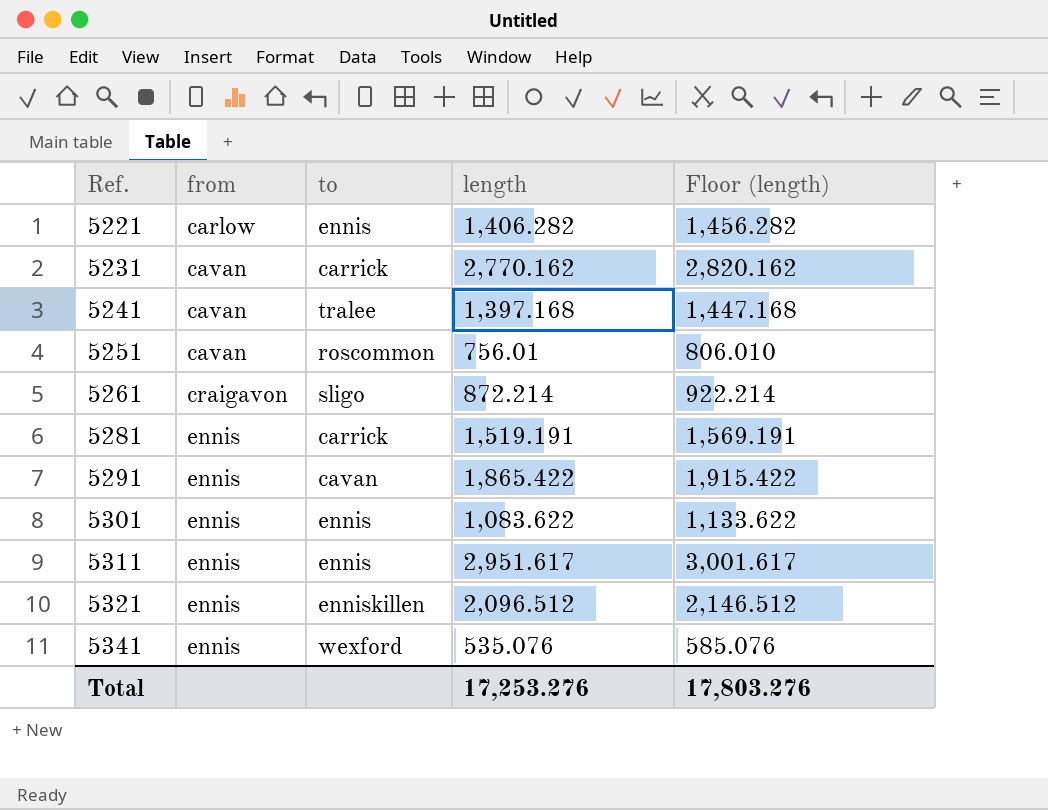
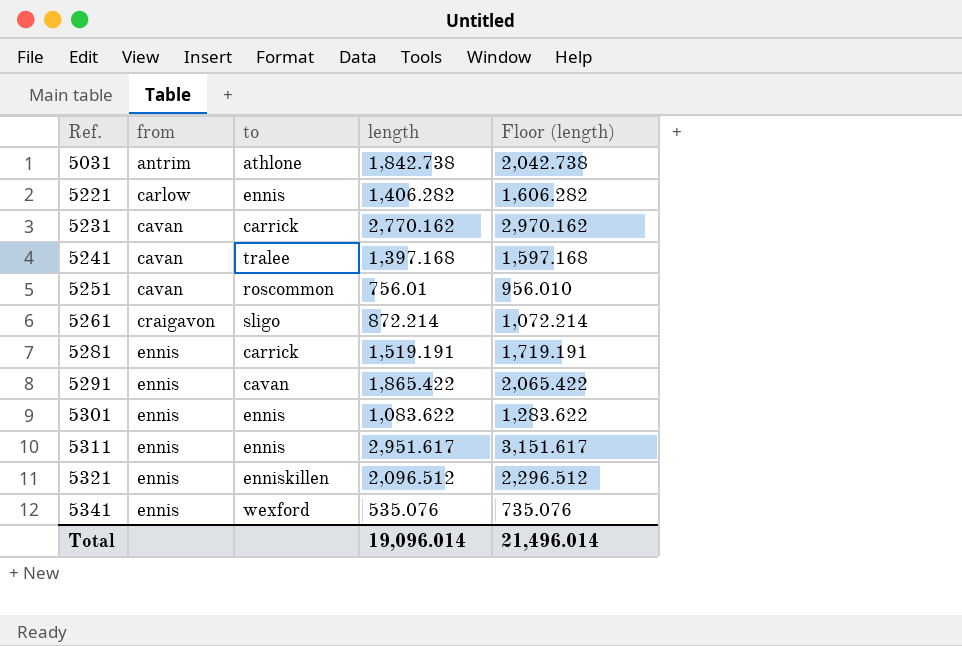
column Floor (length) | formula: [length] + 50 -> [length] + 200
row 5031: none -> antrim | athlone | 1,842.738 | 2,042.738
Total | length: 17,253.276 -> 19,096.014
Total | Floor (length): 17,803.276 -> 21,496.014

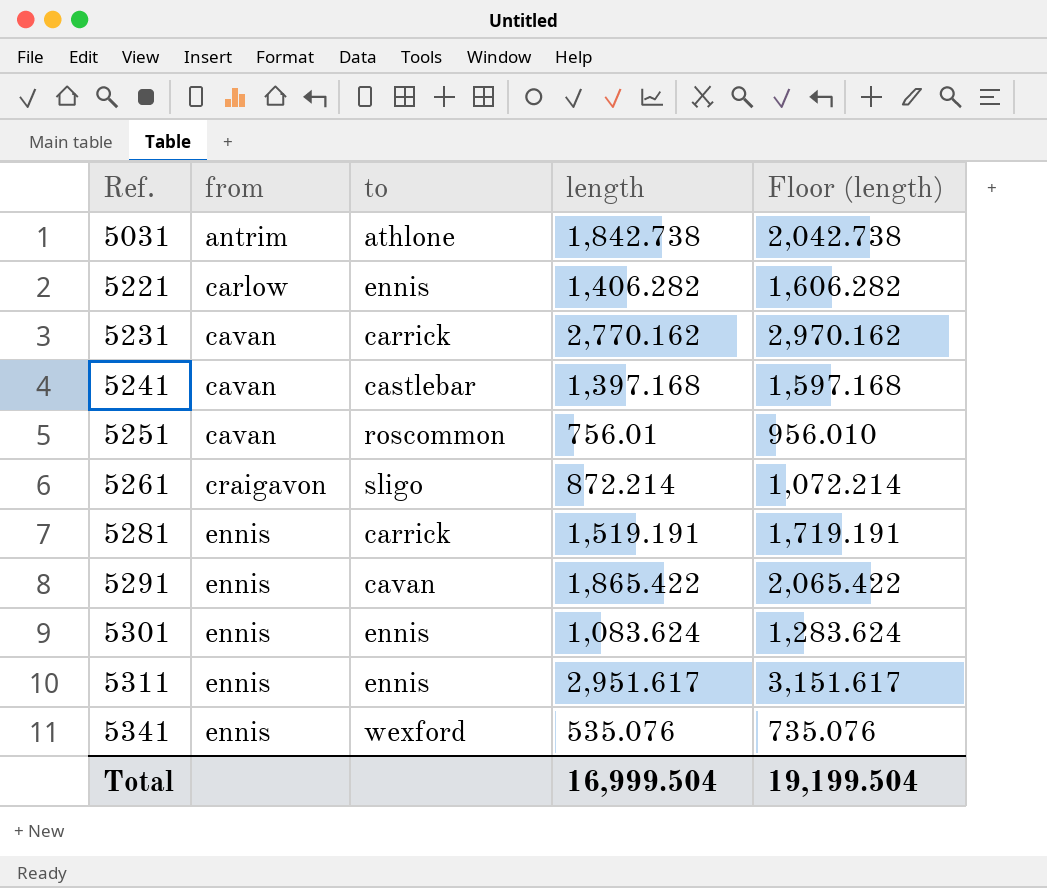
row 5321: ennis | enniskillen | 2,096.512 | 2,296.512 -> none
5241 | to: tralee -> castlebar
5301 | length: 1,083.622 -> 1,083.624
5301 | Floor (length): 1,283.622 -> 1,283.624
Total | length: 19,096.014 -> 16,999.504
Total | Floor (length): 21,496.014 -> 19,199.504

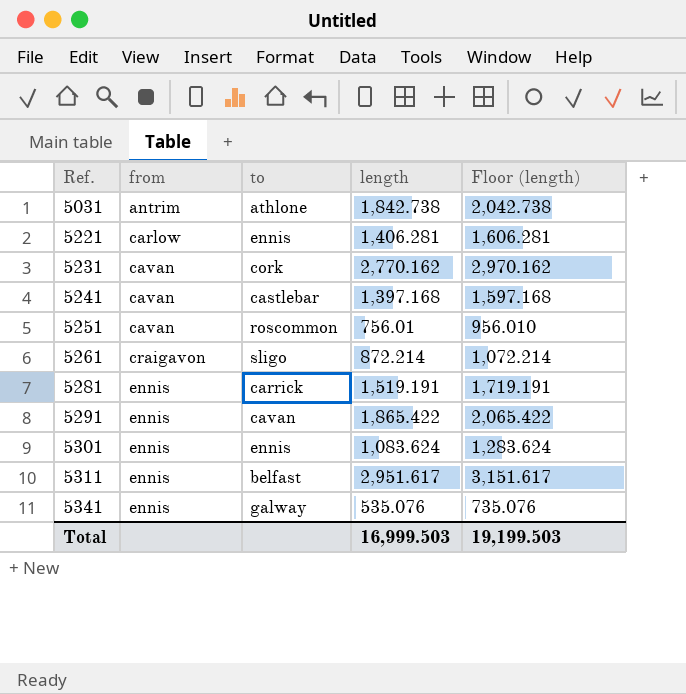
5221 | length: 1,406.282 -> 1,406.281
5221 | Floor (length): 1,606.282 -> 1,606.281
5231 | to: carrick -> cork
5311 | to: ennis -> belfast
5341 | to: wexford -> galway
Total | length: 16,999.504 -> 16,999.503
Total | Floor (length): 19,199.504 -> 19,199.503

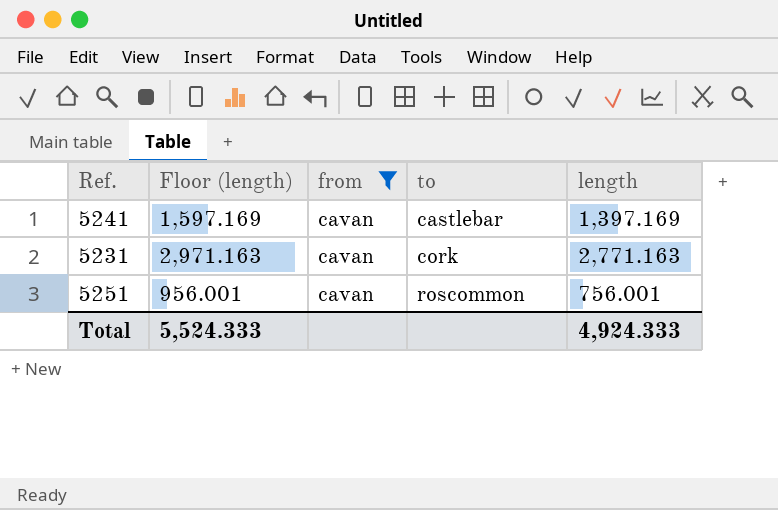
filter: none -> from = cavan
row order: Ref. ascending -> to ascending
column Floor (length) | position: 5 -> 2
5241 | Floor (length): 1,597.168 -> 1,597.169
5241 | length: 1,397.168 -> 1,397.169
5231 | Floor (length): 2,970.162 -> 2,971.163
5231 | length: 2,770.162 -> 2,771.163
5251 | Floor (length): 956.010 -> 956.001
5251 | length: 756.01 -> 756.001
Total | Floor (length): 19,199.503 -> 5,524.333
Total | length: 16,999.503 -> 4,924.333

